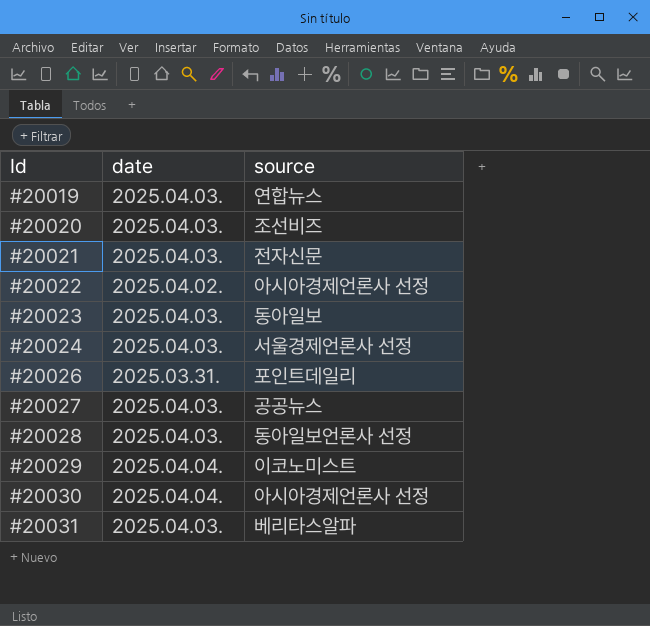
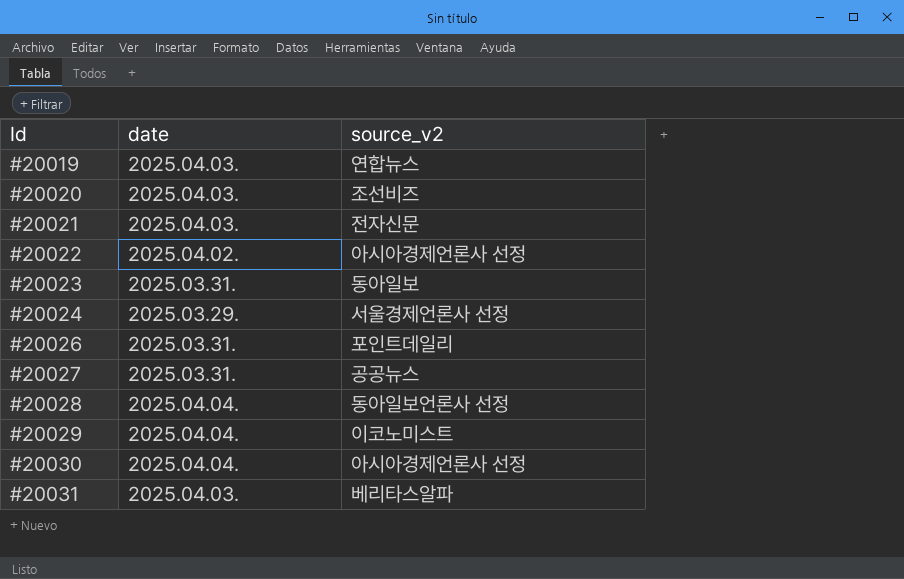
column name: source -> source_v2
#20023 | date: 2025.04.03. -> 2025.03.31.
#20024 | date: 2025.04.03. -> 2025.03.29.
#20027 | date: 2025.04.03. -> 2025.03.31.
#20028 | date: 2025.04.03. -> 2025.04.04.

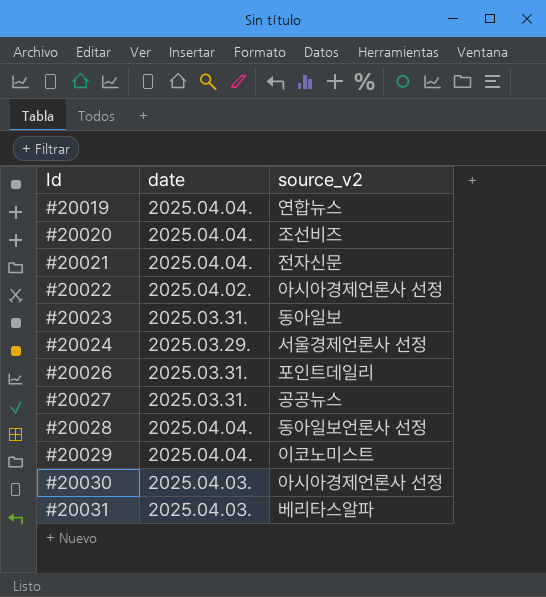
#20019 | date: 2025.04.03. -> 2025.04.04.
#20020 | date: 2025.04.03. -> 2025.04.04.
#20021 | date: 2025.04.03. -> 2025.04.04.
#20030 | date: 2025.04.04. -> 2025.04.03.

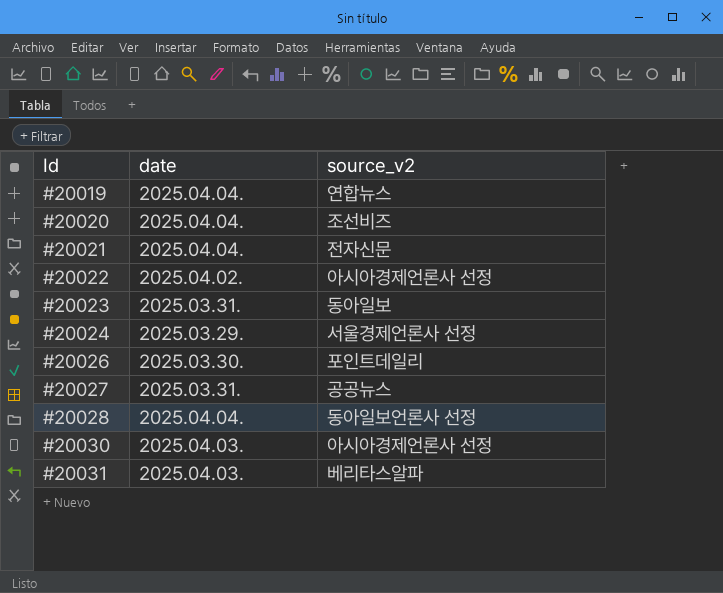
row #20029: 2025.04.04. | 이코노미스트 -> none
#20026 | date: 2025.03.31. -> 2025.03.30.

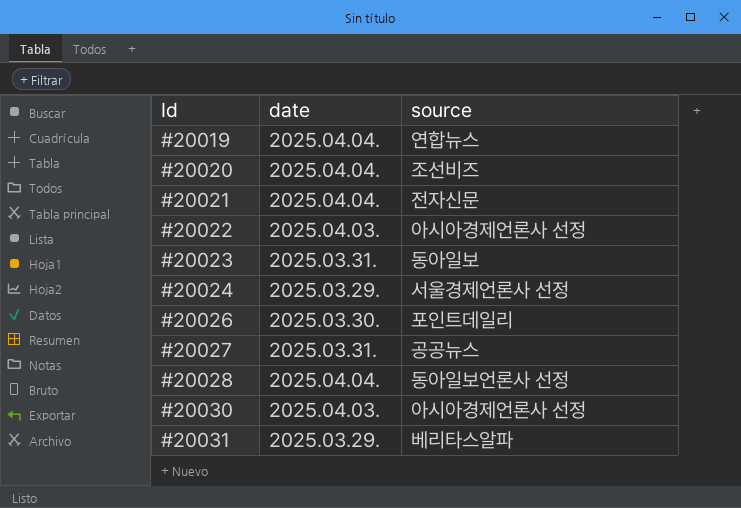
column name: source_v2 -> source
#20022 | date: 2025.04.02. -> 2025.04.03.
#20031 | date: 2025.04.03. -> 2025.03.29.

